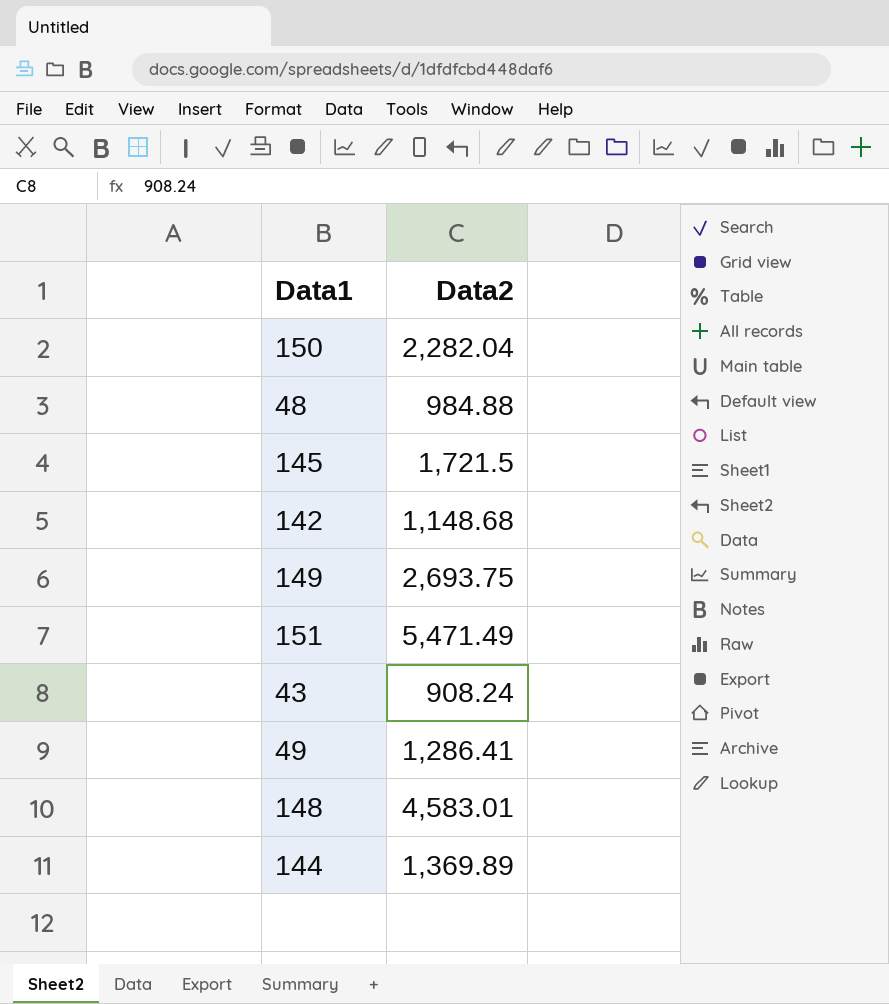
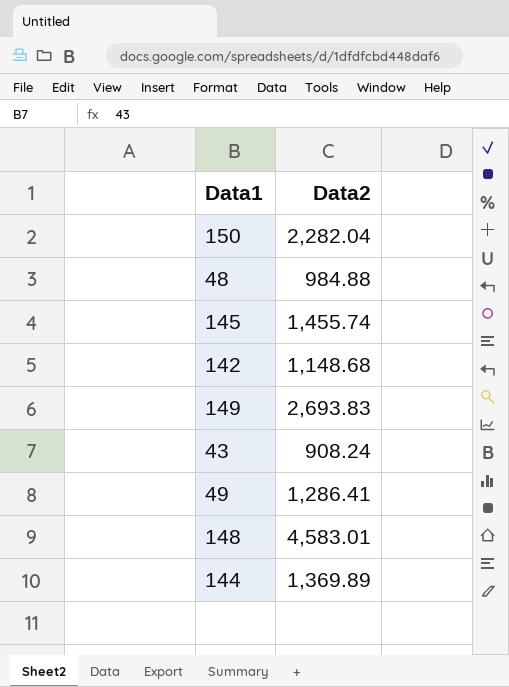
row 151: 5,471.49 -> none
145 | Data2: 1,721.5 -> 1,455.74
149 | Data2: 2,693.75 -> 2,693.83

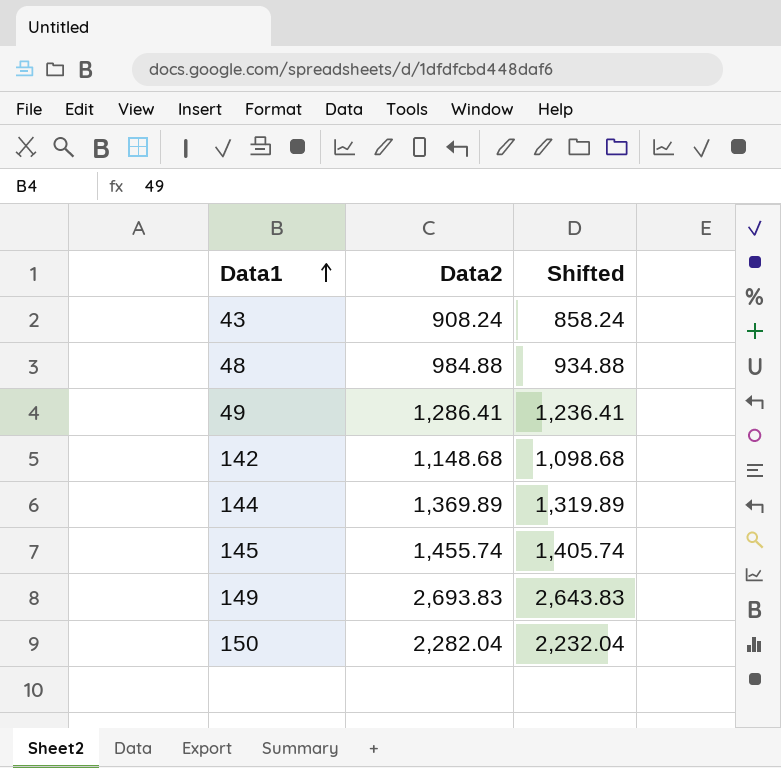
row order: none -> Data1 ascending
column Shifted | formula: none -> [Data2] - 50
row 148: 4,583.01 -> none

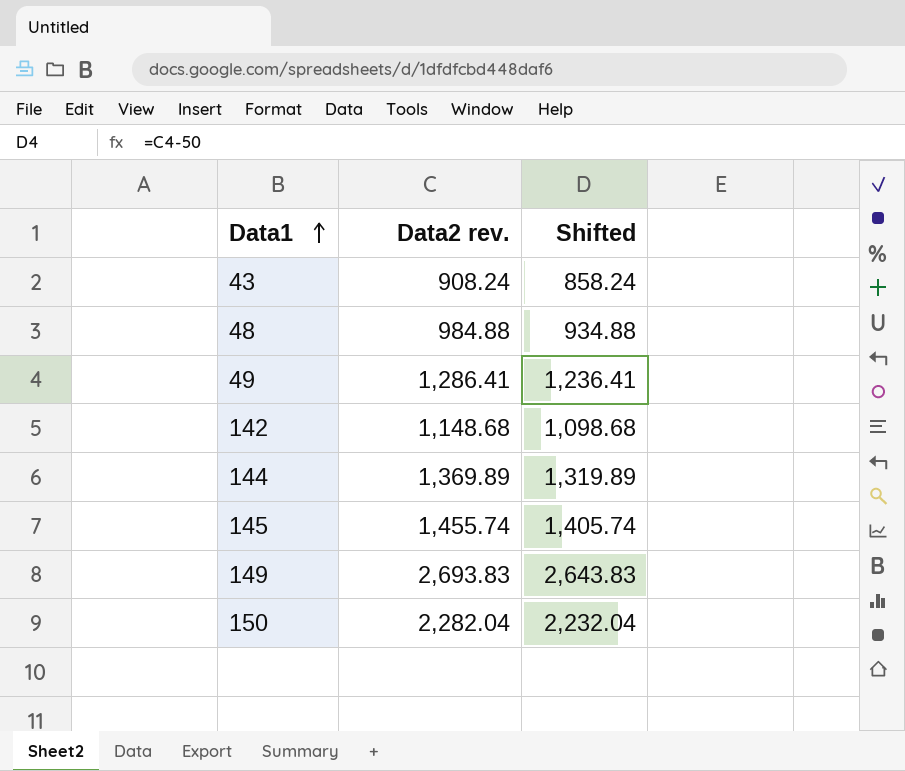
column name: Data2 -> Data2 rev.

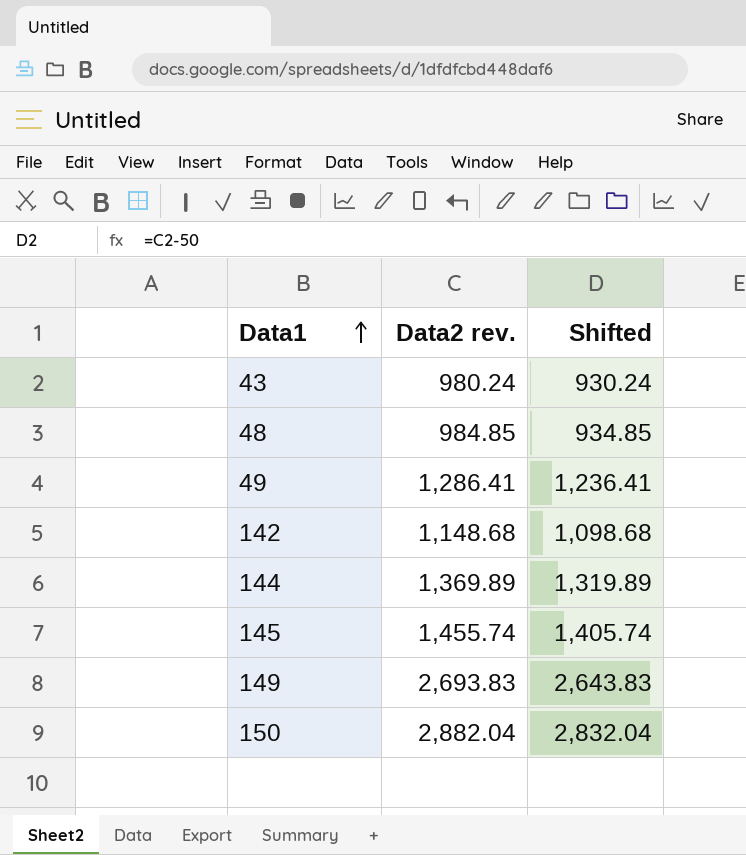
43 | Data2 rev.: 908.24 -> 980.24
43 | Shifted: 858.24 -> 930.24
48 | Data2 rev.: 984.88 -> 984.85
48 | Shifted: 934.88 -> 934.85
150 | Data2 rev.: 2,282.04 -> 2,882.04
150 | Shifted: 2,232.04 -> 2,832.04

